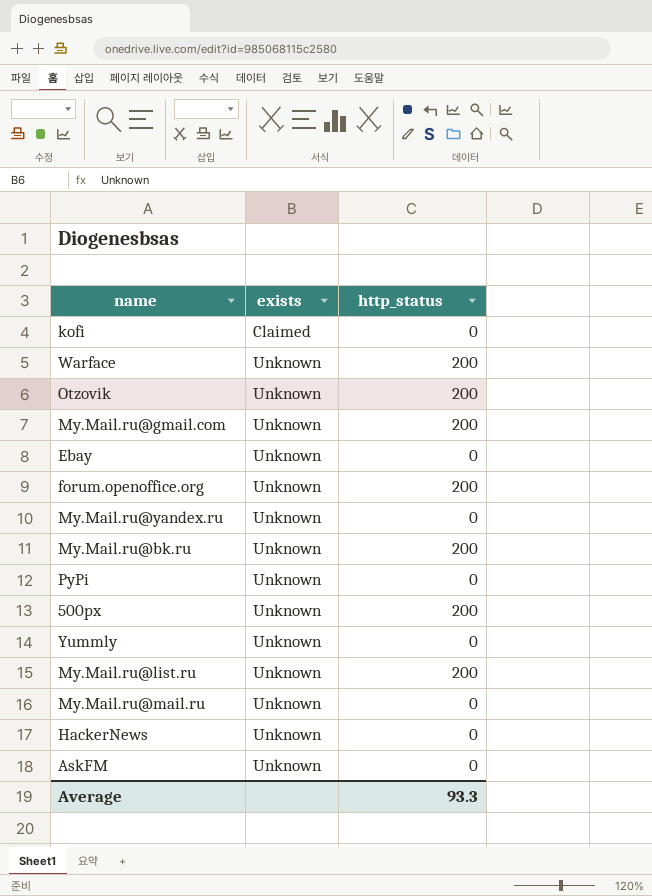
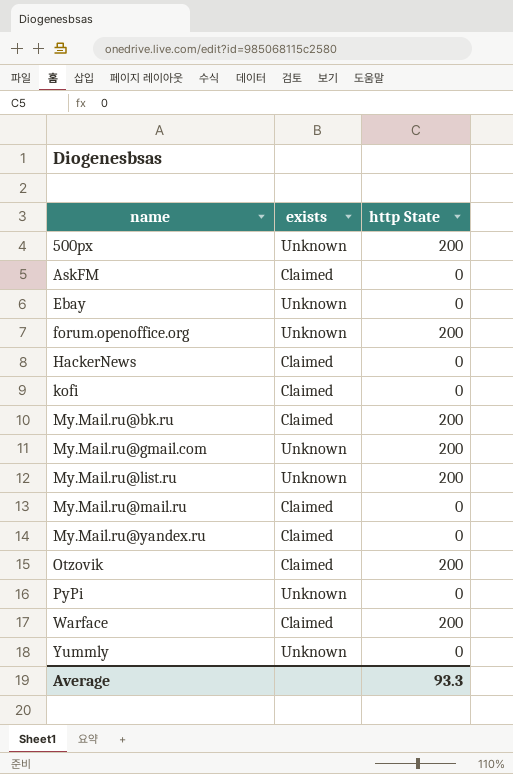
row order: exists ascending -> name ascending
column name: http_status -> http State
AskFM | exists: Unknown -> Claimed
HackerNews | exists: Unknown -> Claimed
My.Mail.ru@bk.ru | exists: Unknown -> Claimed
My.Mail.ru@mail.ru | exists: Unknown -> Claimed
My.Mail.ru@yandex.ru | exists: Unknown -> Claimed
Otzovik | exists: Unknown -> Claimed
Warface | exists: Unknown -> Claimed

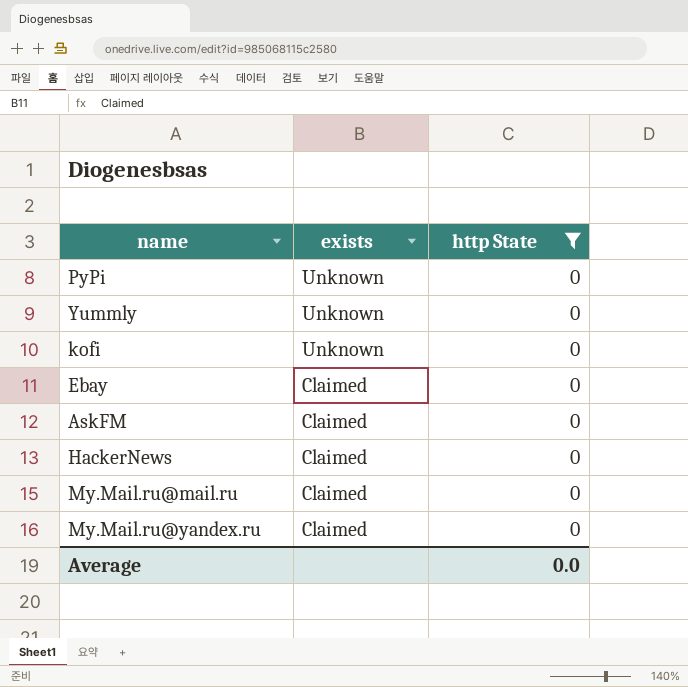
filter: none -> http State = 0
row order: name ascending -> exists descending
kofi | exists: Claimed -> Unknown
Ebay | exists: Unknown -> Claimed
Average | http State: 93.3 -> 0.0

